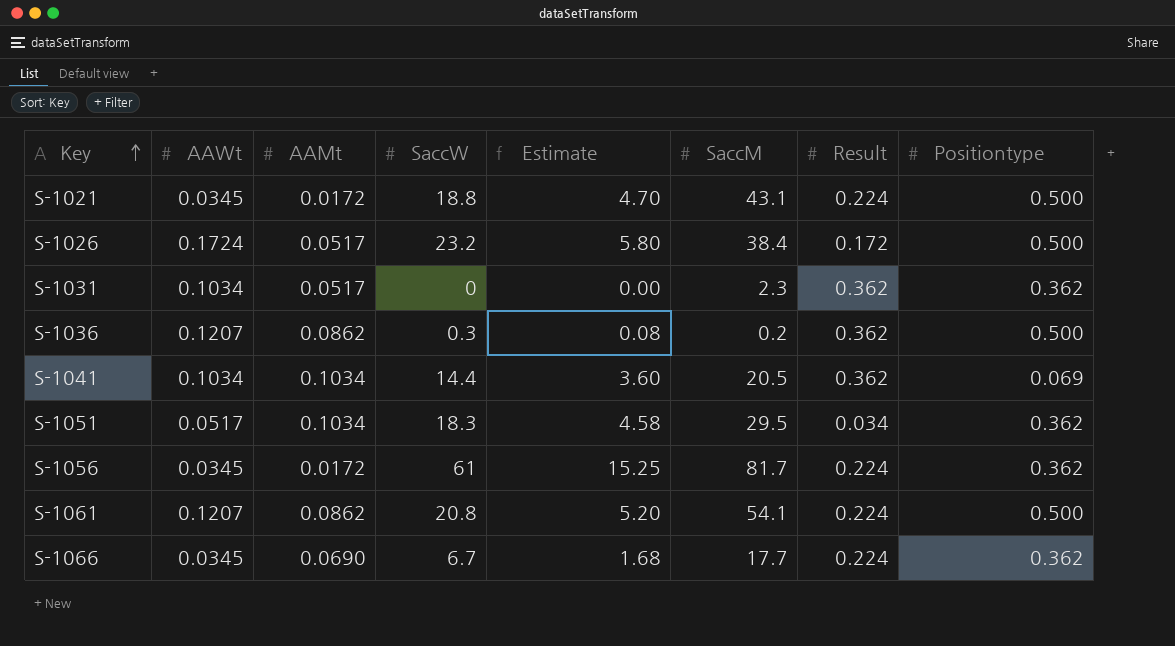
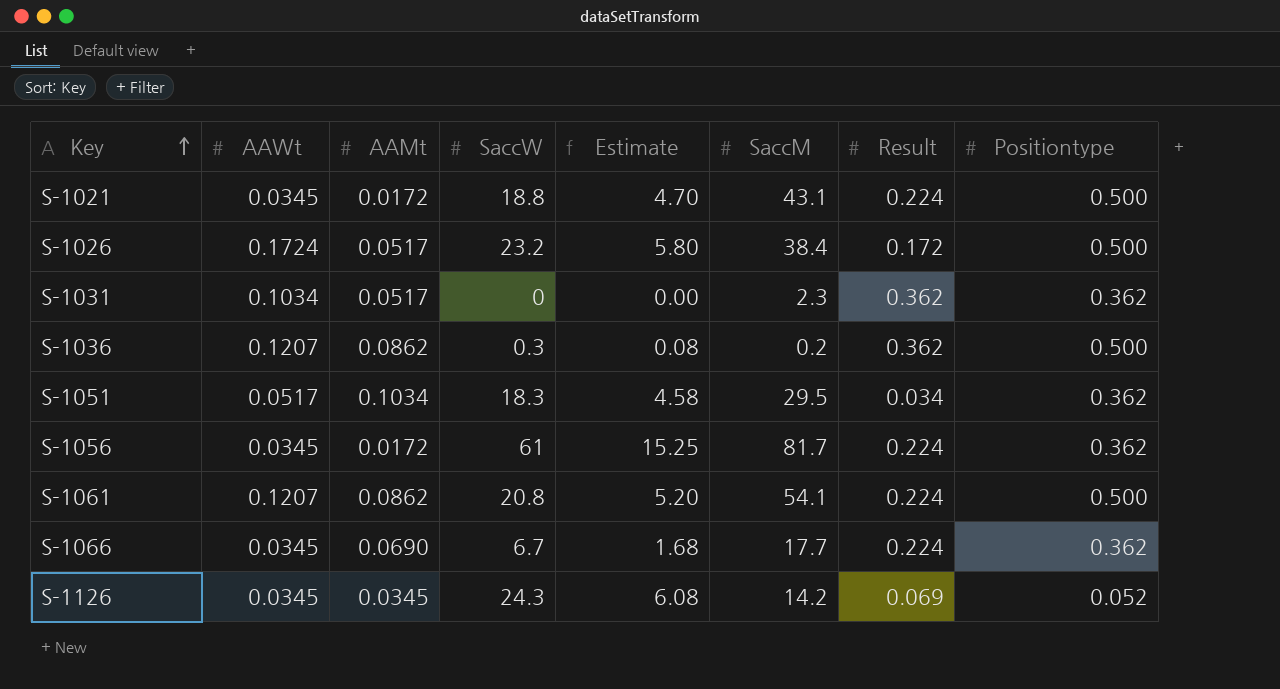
row S-1041: 0.1034 | 0.1034 | 14.4 | 3.60 | 20.5 | 0.362 | 0.069 -> none
row S-1126: none -> 0.0345 | 0.0345 | 24.3 | 6.08 | 14.2 | 0.069 | 0.052

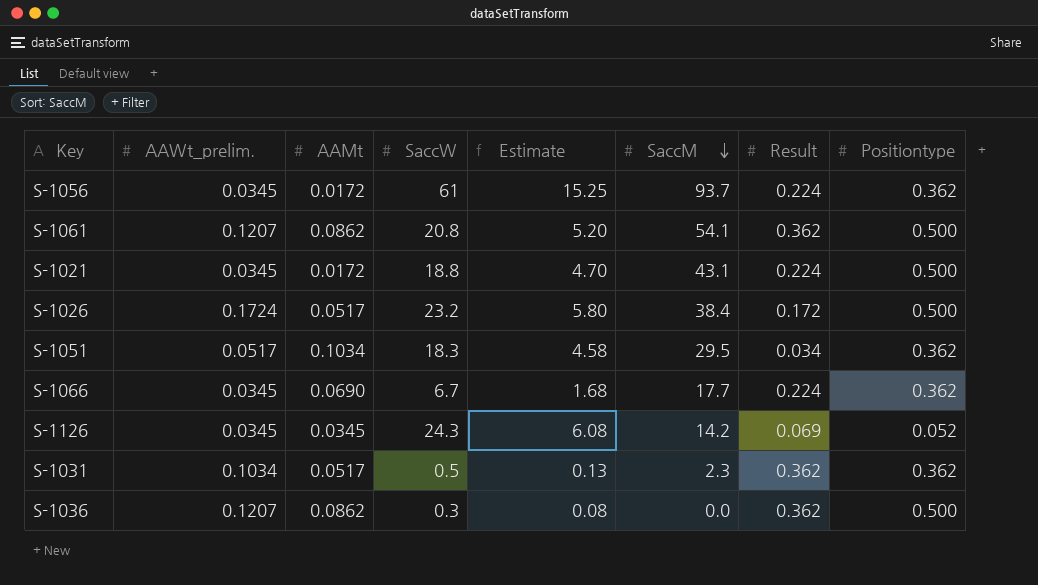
row order: Key ascending -> SaccM descending
column name: AAWt -> AAWt_prelim.
S-1056 | SaccM: 81.7 -> 93.7
S-1061 | Result: 0.224 -> 0.362
S-1031 | SaccW: 0 -> 0.5
S-1031 | Estimate: 0.00 -> 0.13
S-1036 | SaccM: 0.2 -> 0.0

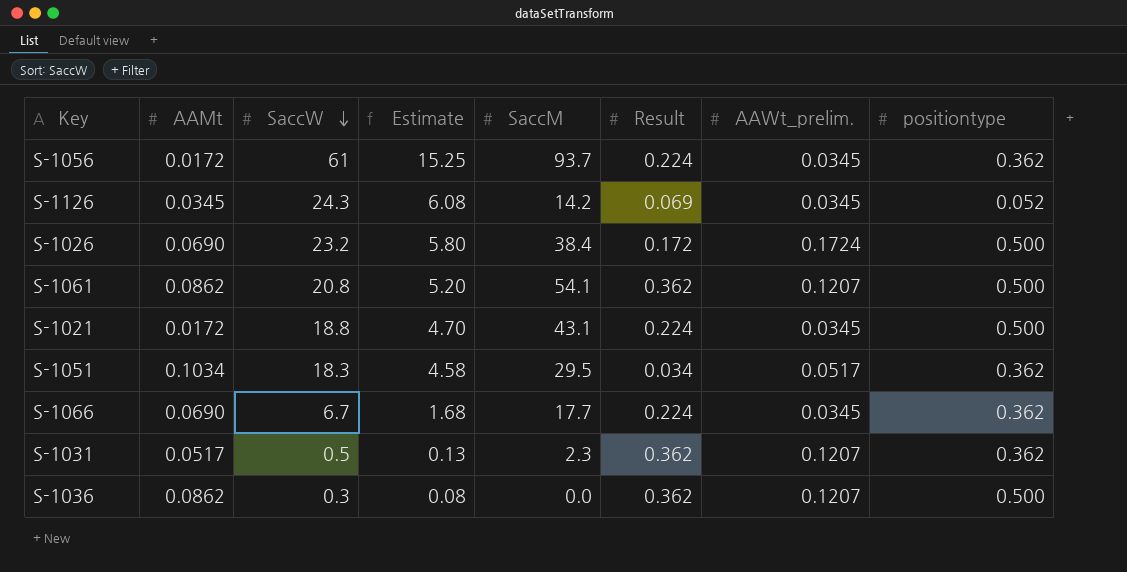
row order: SaccM descending -> SaccW descending
column AAWt_prelim. | position: 2 -> 7
column name: Positiontype -> positiontype
S-1026 | AAMt: 0.0517 -> 0.0690
S-1031 | AAWt_prelim.: 0.1034 -> 0.1207

